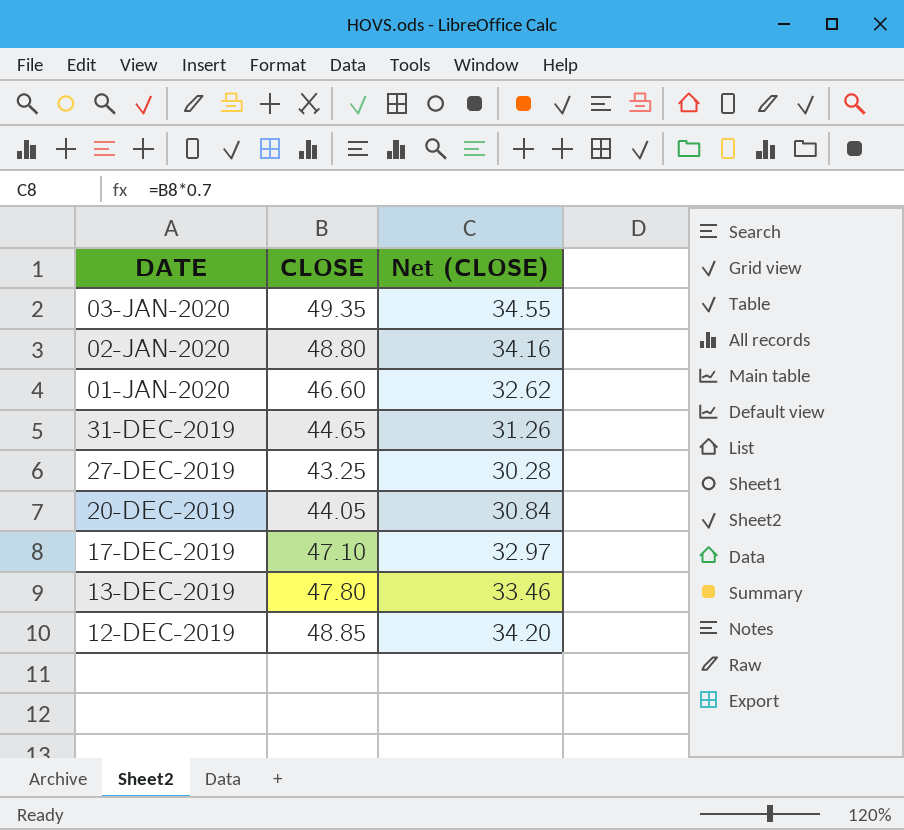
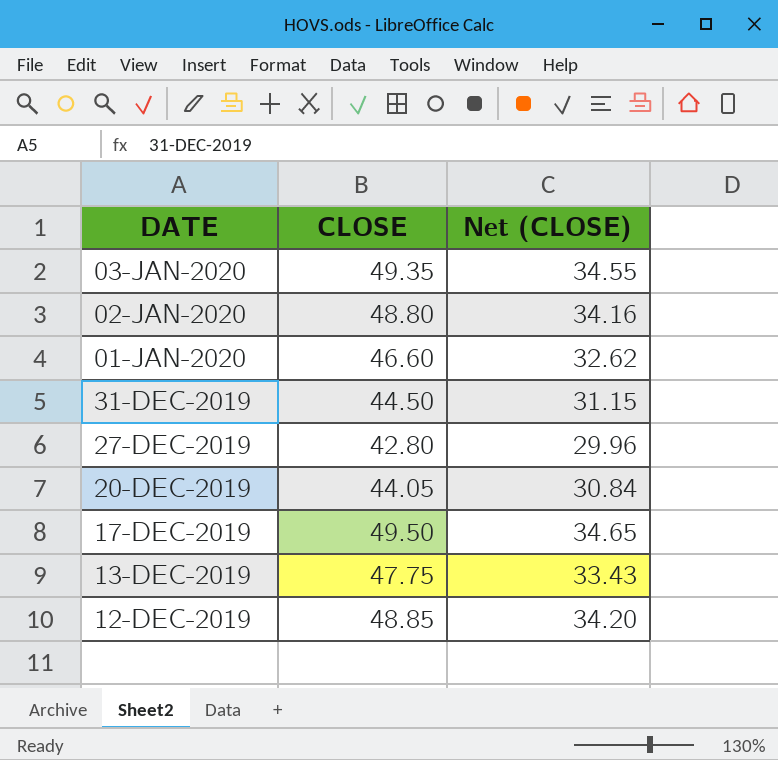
31-DEC-2019 | CLOSE: 44.65 -> 44.50
31-DEC-2019 | Net (CLOSE): 31.26 -> 31.15
27-DEC-2019 | CLOSE: 43.25 -> 42.80
27-DEC-2019 | Net (CLOSE): 30.28 -> 29.96
17-DEC-2019 | CLOSE: 47.10 -> 49.50
17-DEC-2019 | Net (CLOSE): 32.97 -> 34.65
13-DEC-2019 | CLOSE: 47.80 -> 47.75
13-DEC-2019 | Net (CLOSE): 33.46 -> 33.43

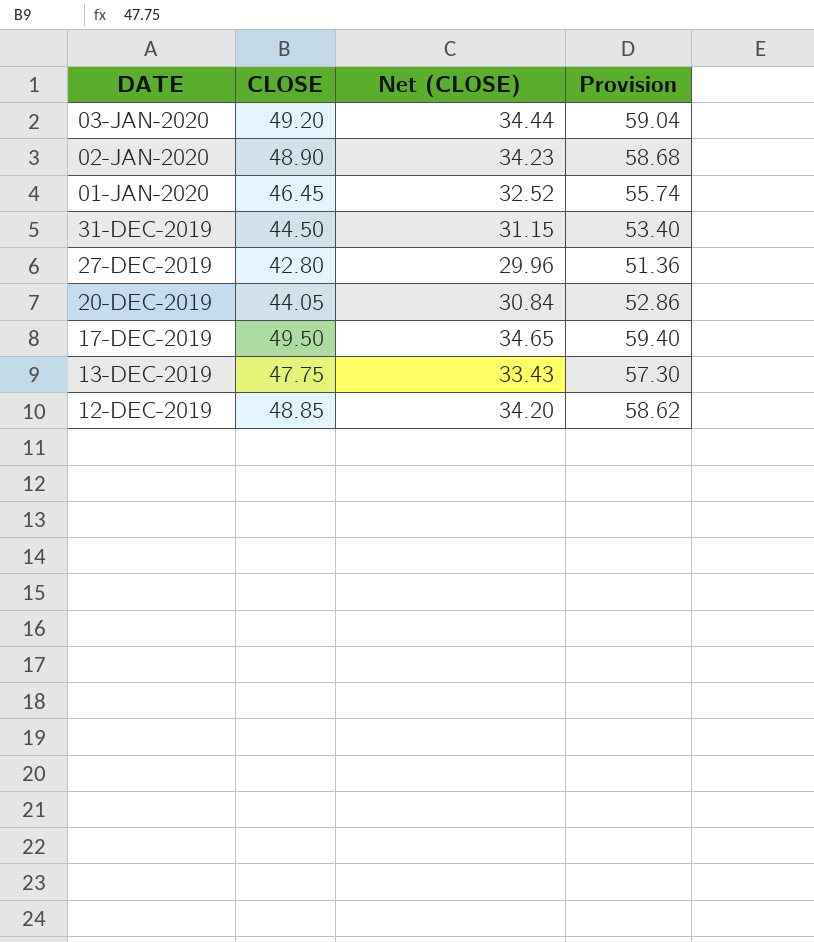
column Provision | formula: none -> [CLOSE] * 1.2
03-JAN-2020 | CLOSE: 49.35 -> 49.20
03-JAN-2020 | Net (CLOSE): 34.55 -> 34.44
02-JAN-2020 | CLOSE: 48.80 -> 48.90
02-JAN-2020 | Net (CLOSE): 34.16 -> 34.23
01-JAN-2020 | CLOSE: 46.60 -> 46.45
01-JAN-2020 | Net (CLOSE): 32.62 -> 32.52

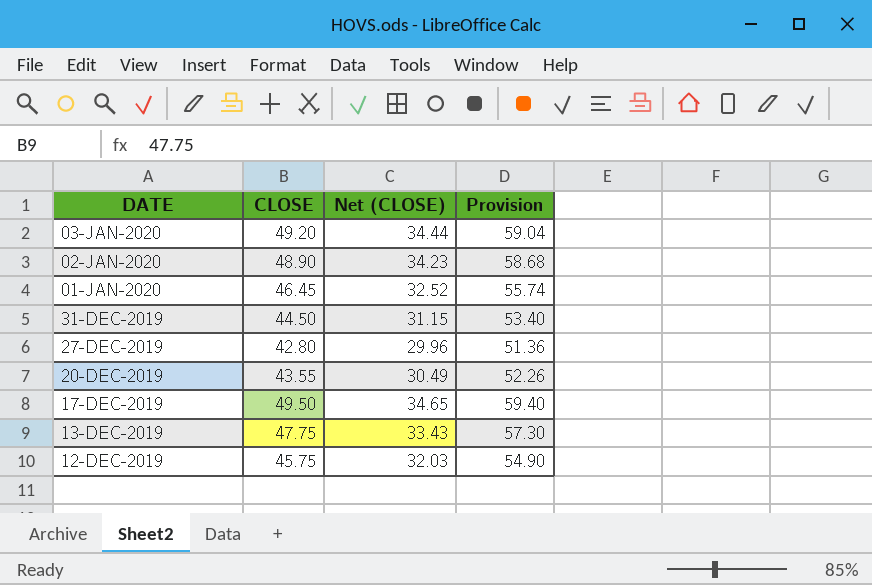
20-DEC-2019 | CLOSE: 44.05 -> 43.55
20-DEC-2019 | Net (CLOSE): 30.84 -> 30.49
20-DEC-2019 | Provision: 52.86 -> 52.26
12-DEC-2019 | CLOSE: 48.85 -> 45.75
12-DEC-2019 | Net (CLOSE): 34.20 -> 32.03
12-DEC-2019 | Provision: 58.62 -> 54.90

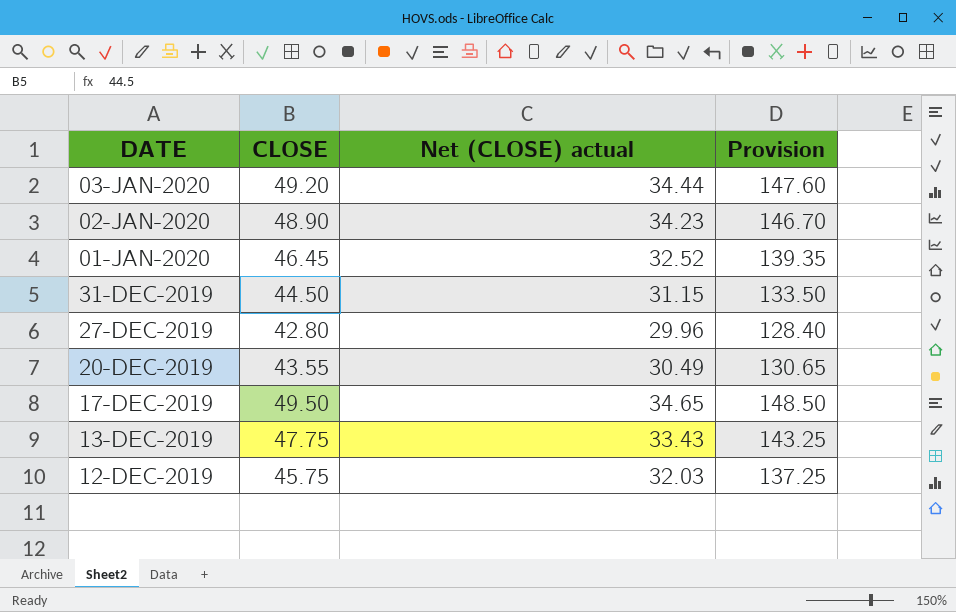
column name: Net (CLOSE) -> Net (CLOSE) actual
column Provision | formula: [CLOSE] * 1.2 -> [CLOSE] * 3

